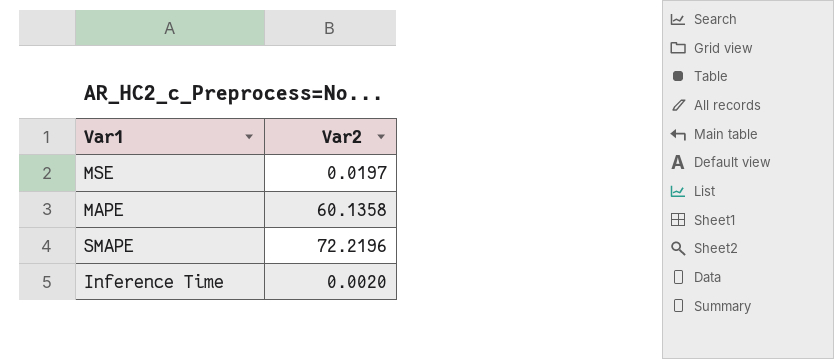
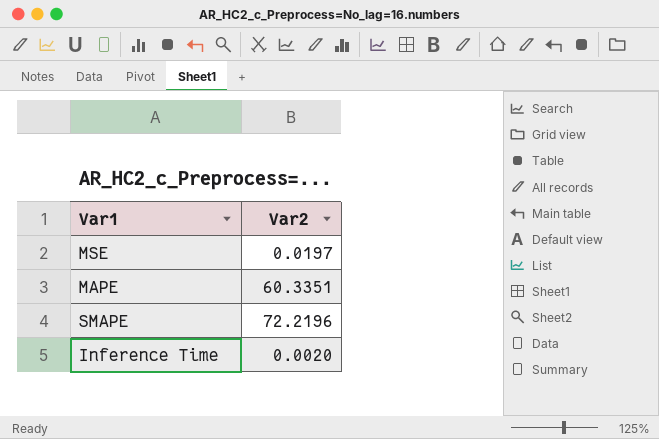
MAPE | Var2: 60.1358 -> 60.3351

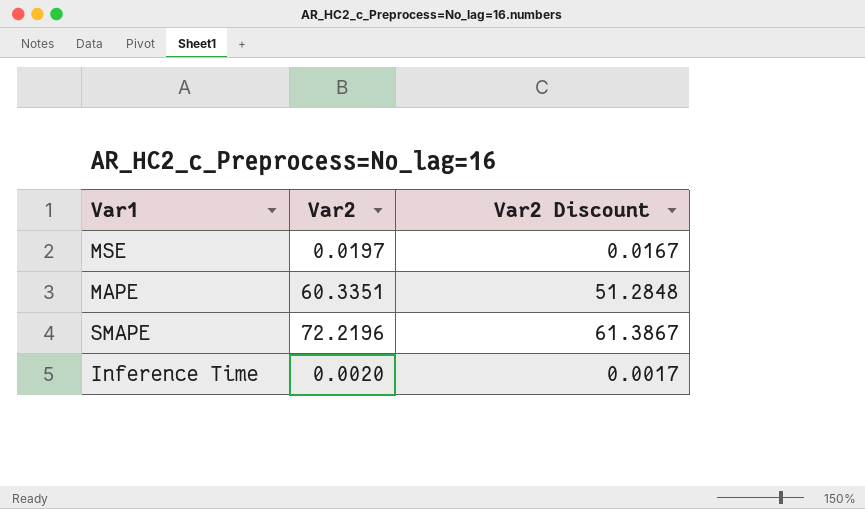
column Var2 Discount | formula: none -> [Var2] * 0.85

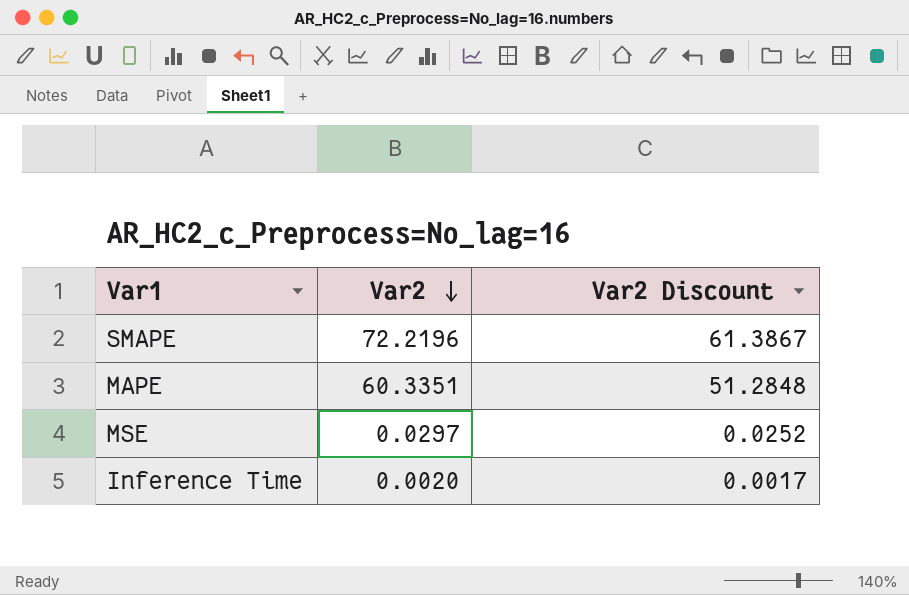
row order: none -> Var2 descending
MSE | Var2: 0.0197 -> 0.0297
MSE | Var2 Discount: 0.0167 -> 0.0252

